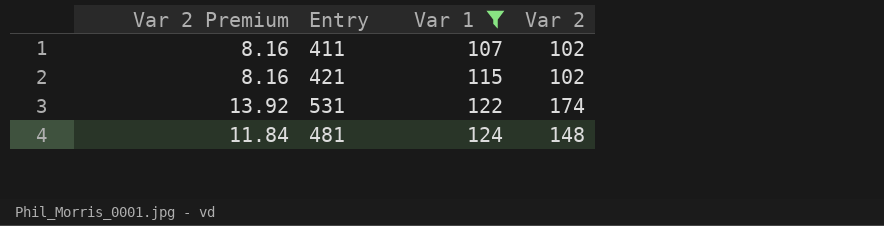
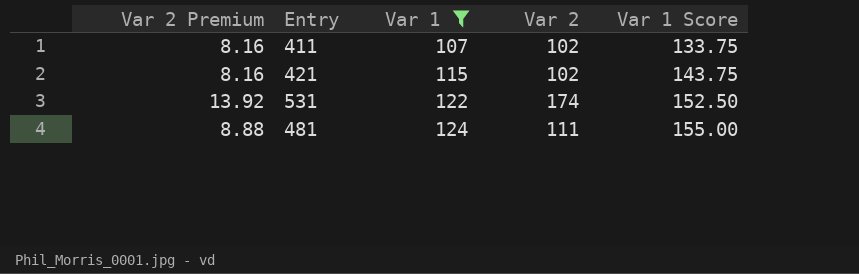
column Var 1 Score | formula: none -> [Var 1] * 1.25
481 | Var 2 Premium: 11.84 -> 8.88
481 | Var 2: 148 -> 111

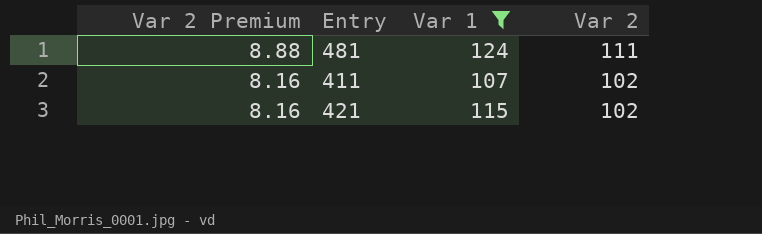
row order: Var 1 ascending -> Var 2 Premium descending
column Var 1 Score | formula: [Var 1] * 1.25 -> none
row 531: 13.92 | 122 | 174 | 152.50 -> none

